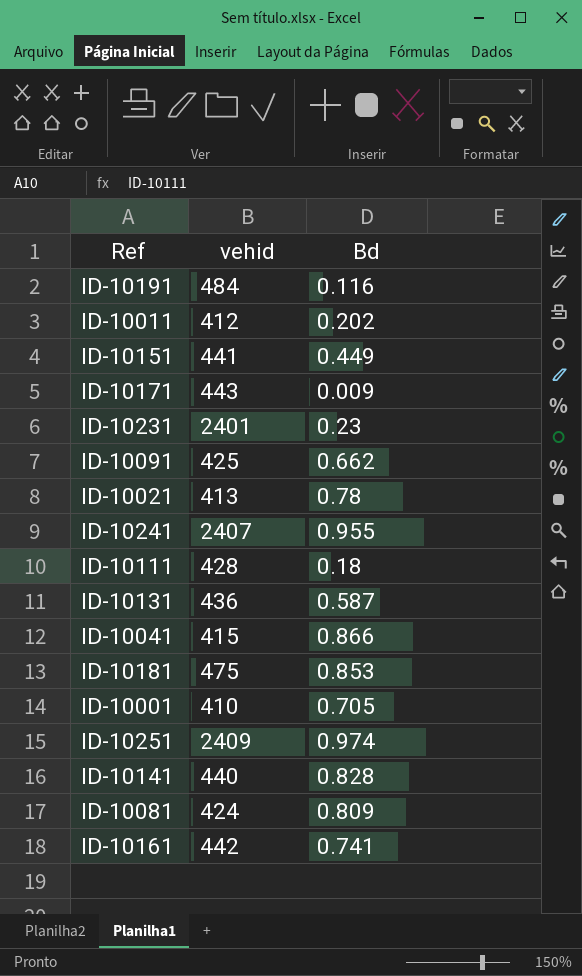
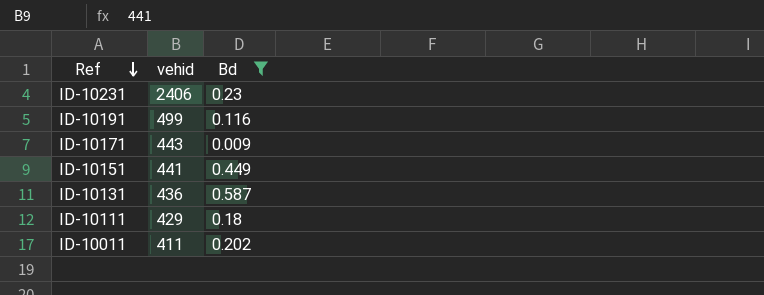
filter: none -> Bd <= 0.587
row order: none -> Ref descending
ID-10231 | vehid: 2401 -> 2406
ID-10191 | vehid: 484 -> 499
ID-10111 | vehid: 428 -> 429
ID-10011 | vehid: 412 -> 411

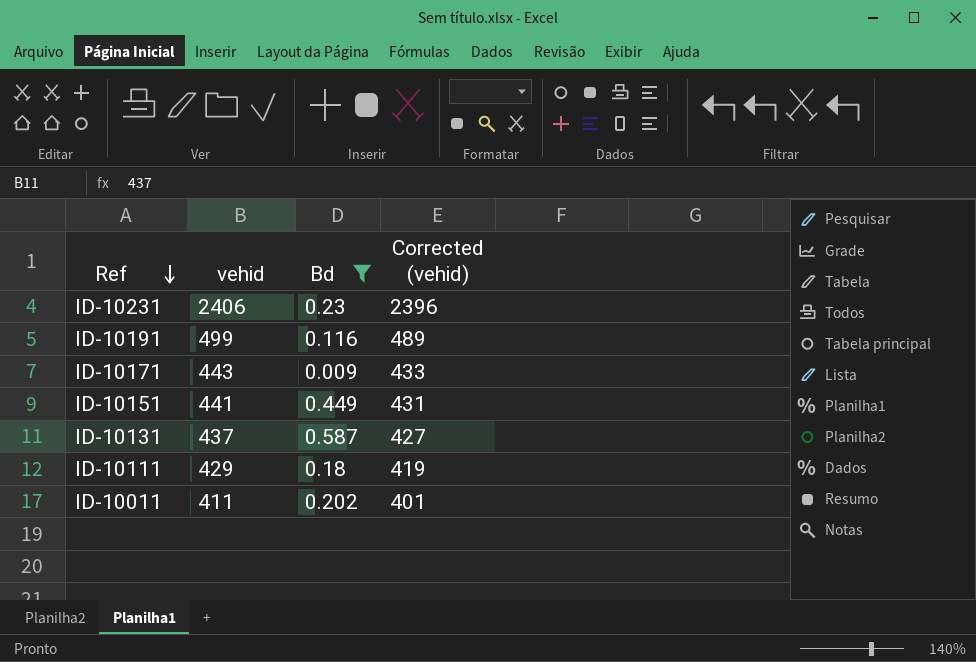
column Corrected (vehid) | formula: none -> [vehid] - 10
ID-10131 | vehid: 436 -> 437

